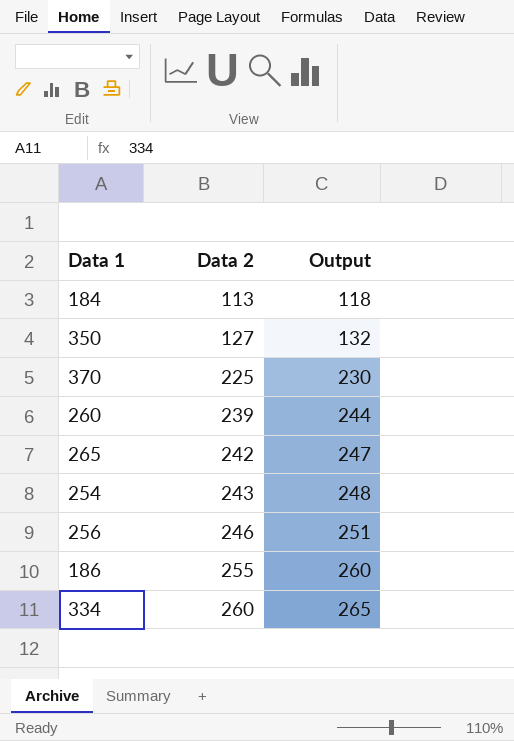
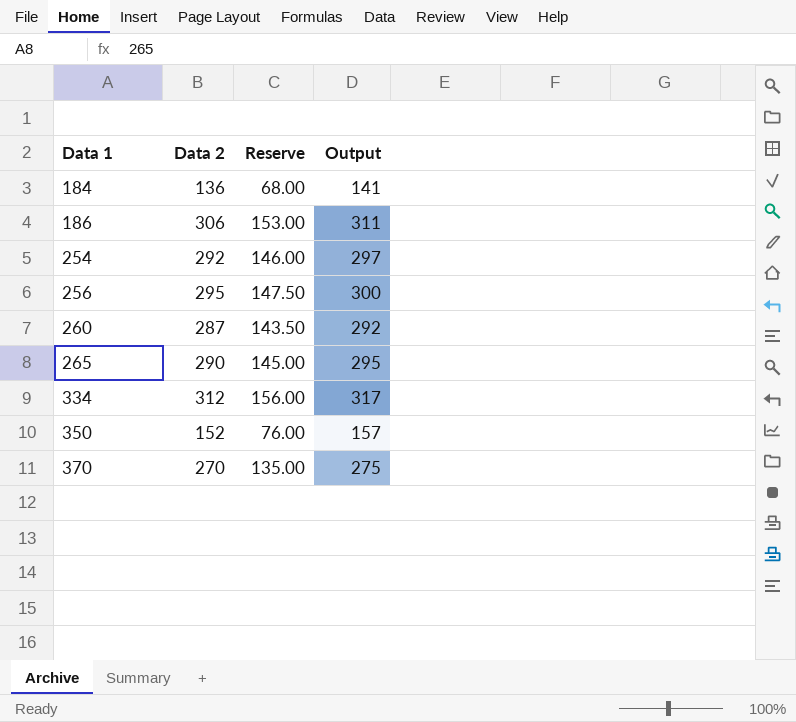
row order: Data 2 ascending -> Data 1 ascending
column Reserve | formula: none -> [Data 2] * 0.5
184 | Data 2: 113 -> 136
184 | Output: 118 -> 141
186 | Data 2: 255 -> 306
186 | Output: 260 -> 311
254 | Data 2: 243 -> 292
254 | Output: 248 -> 297
256 | Data 2: 246 -> 295
256 | Output: 251 -> 300
260 | Data 2: 239 -> 287
260 | Output: 244 -> 292
265 | Data 2: 242 -> 290
265 | Output: 247 -> 295
334 | Data 2: 260 -> 312
334 | Output: 265 -> 317
350 | Data 2: 127 -> 152
350 | Output: 132 -> 157
370 | Data 2: 225 -> 270
370 | Output: 230 -> 275

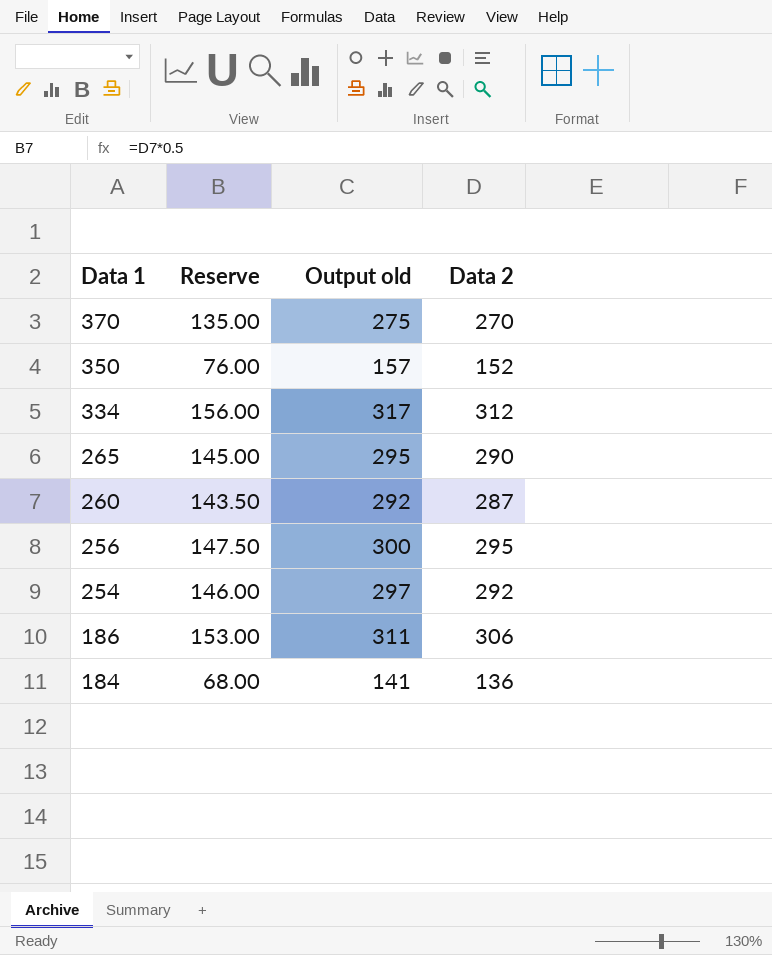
row order: Data 1 ascending -> Data 1 descending
column name: Output -> Output old
column Data 2 | position: 2 -> 4

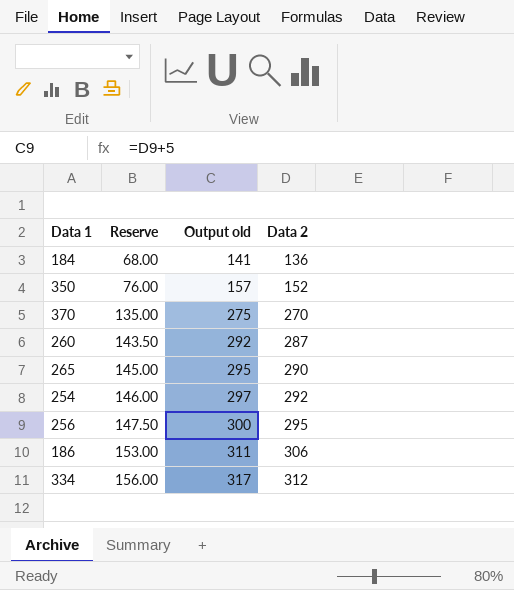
row order: Data 1 descending -> Reserve ascending

